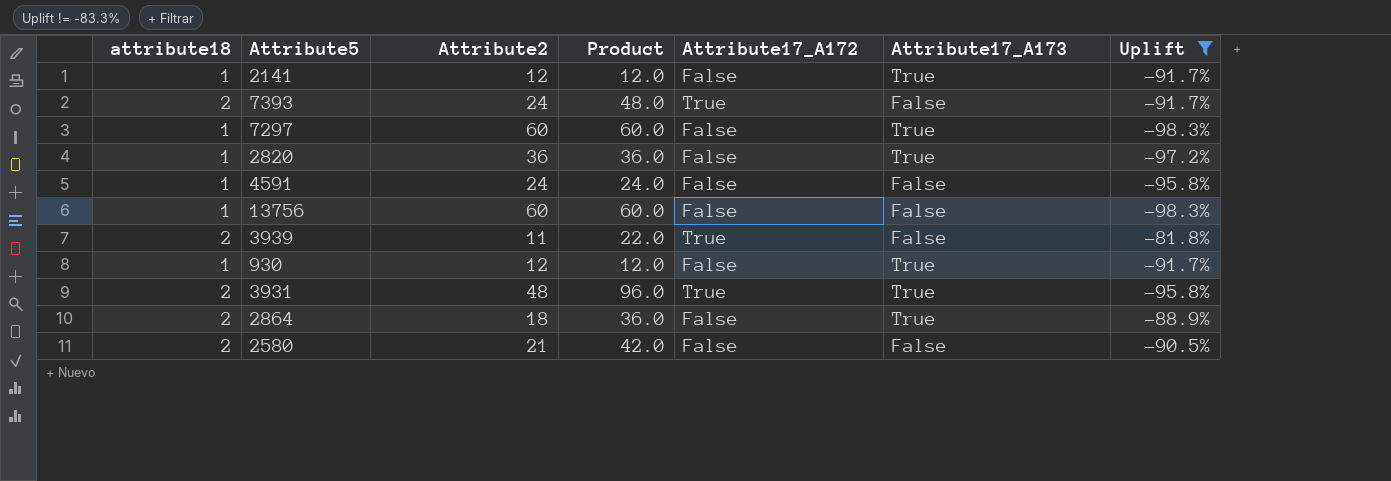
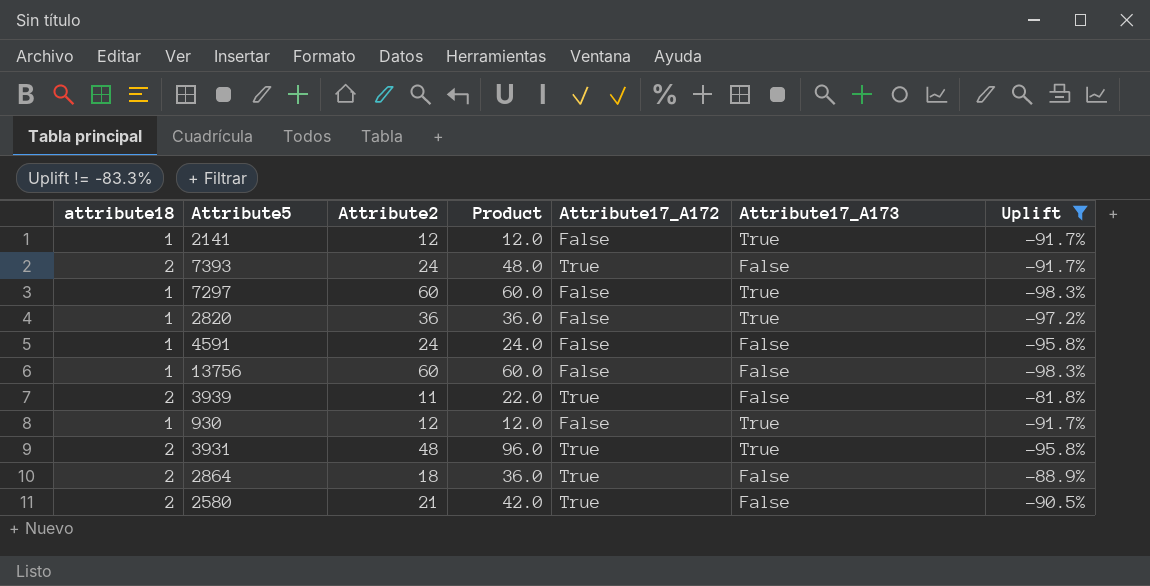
2864 | Attribute17_A172: False -> True
2864 | Attribute17_A173: True -> False
2580 | Attribute17_A172: False -> True

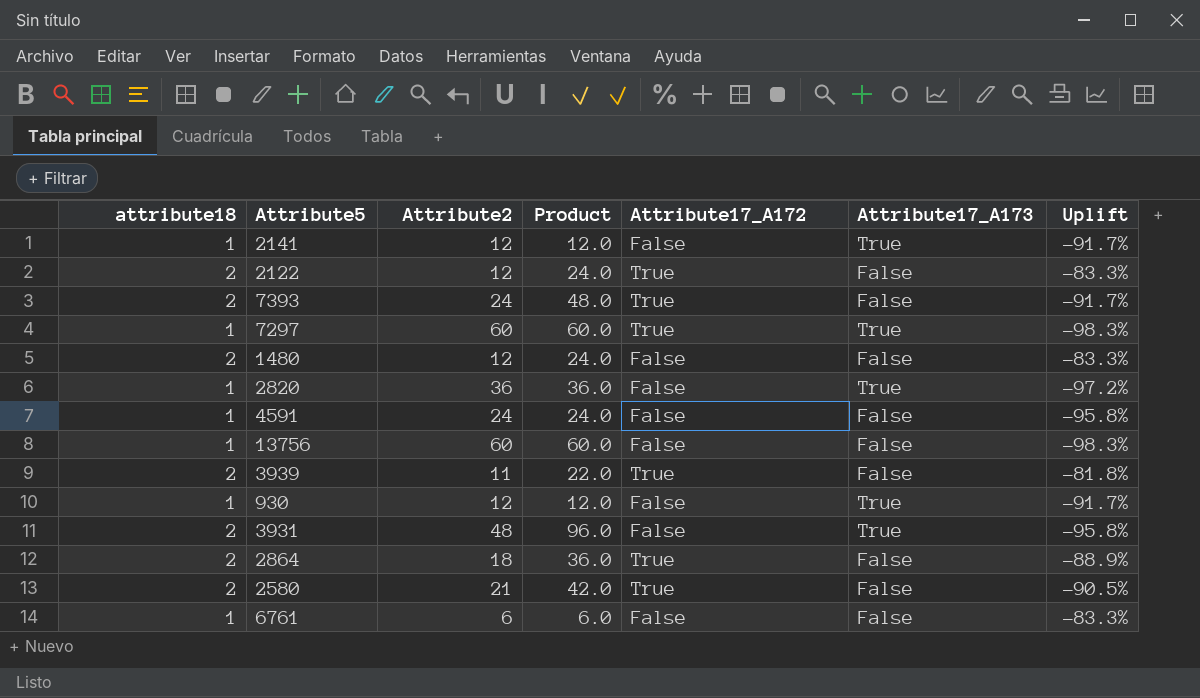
filter: Uplift != -83.3% -> none
7297 | Attribute17_A172: False -> True
3931 | Attribute17_A172: True -> False

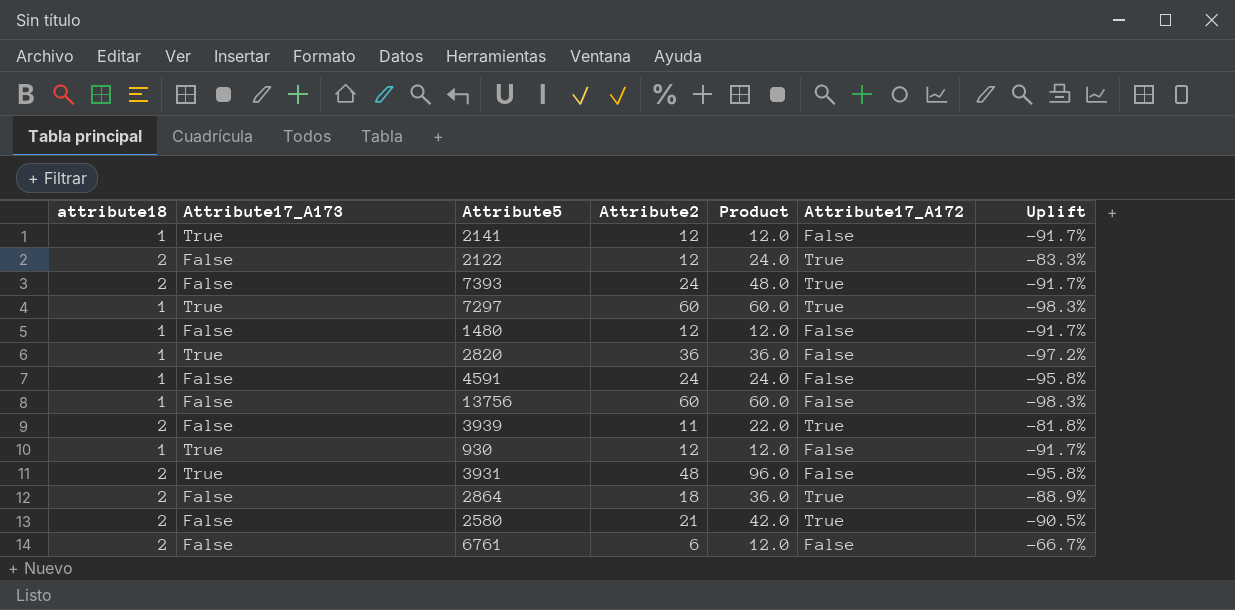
column Attribute17_A173 | position: 6 -> 2
1480 | attribute18: 2 -> 1
1480 | Product: 24.0 -> 12.0
1480 | Uplift: -83.3% -> -91.7%
6761 | attribute18: 1 -> 2
6761 | Product: 6.0 -> 12.0
6761 | Uplift: -83.3% -> -66.7%

